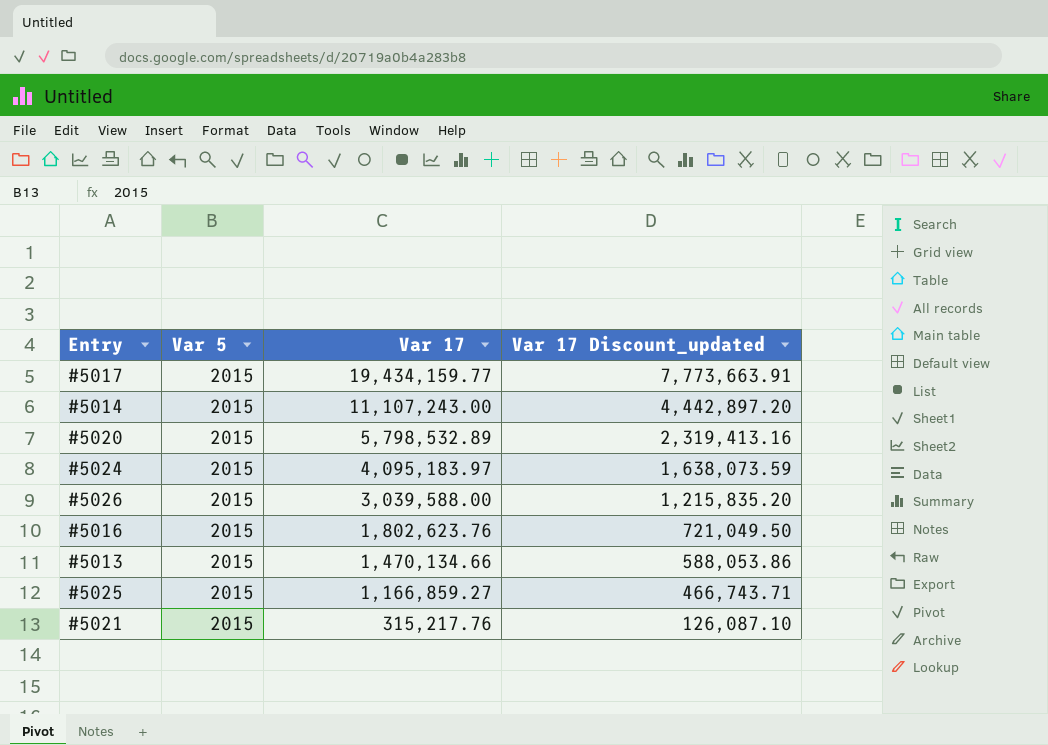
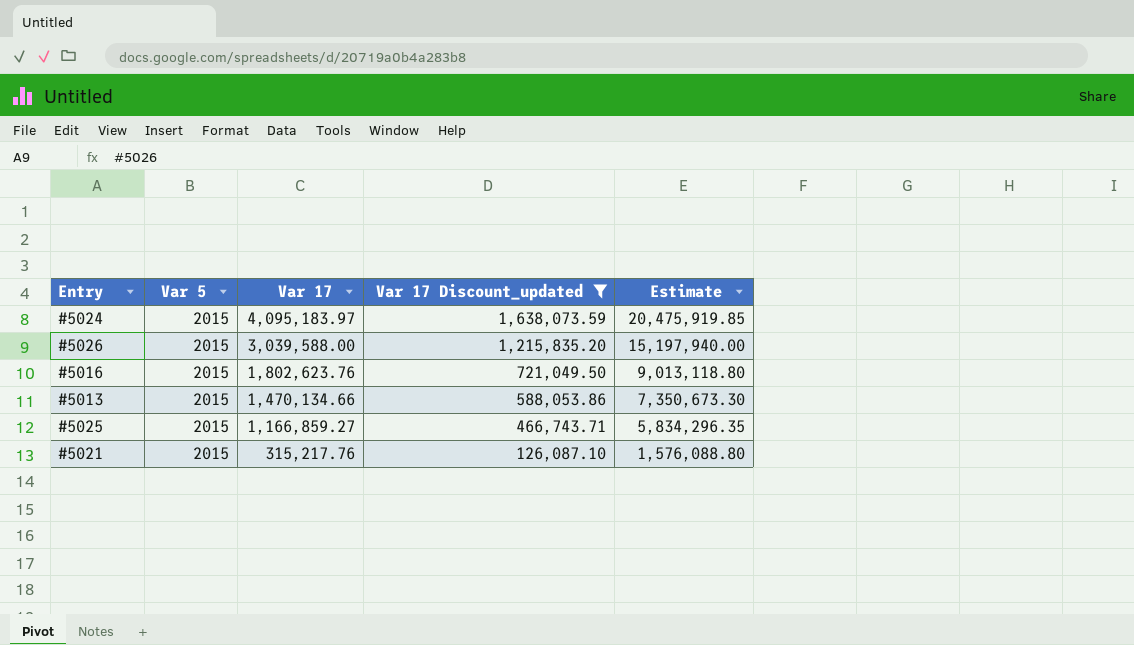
filter: none -> Var 17 Discount_updated <= 1,638,073.59
column Estimate | formula: none -> [Var 17] * 5

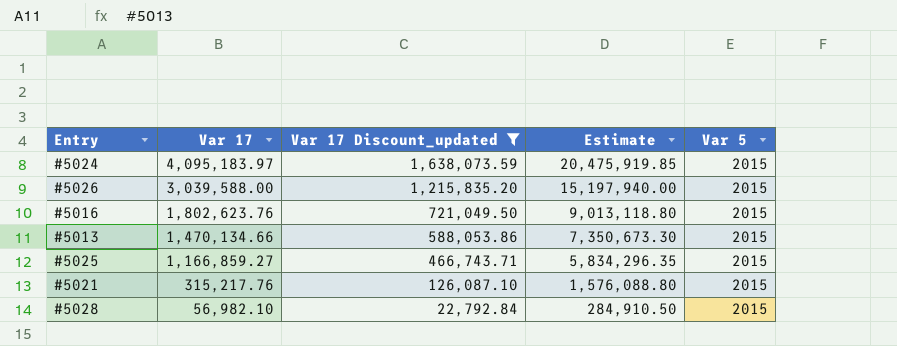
column Var 5 | position: 2 -> 5
row #5028: none -> 56,982.10 | 22,792.84 | 284,910.50 | 2015

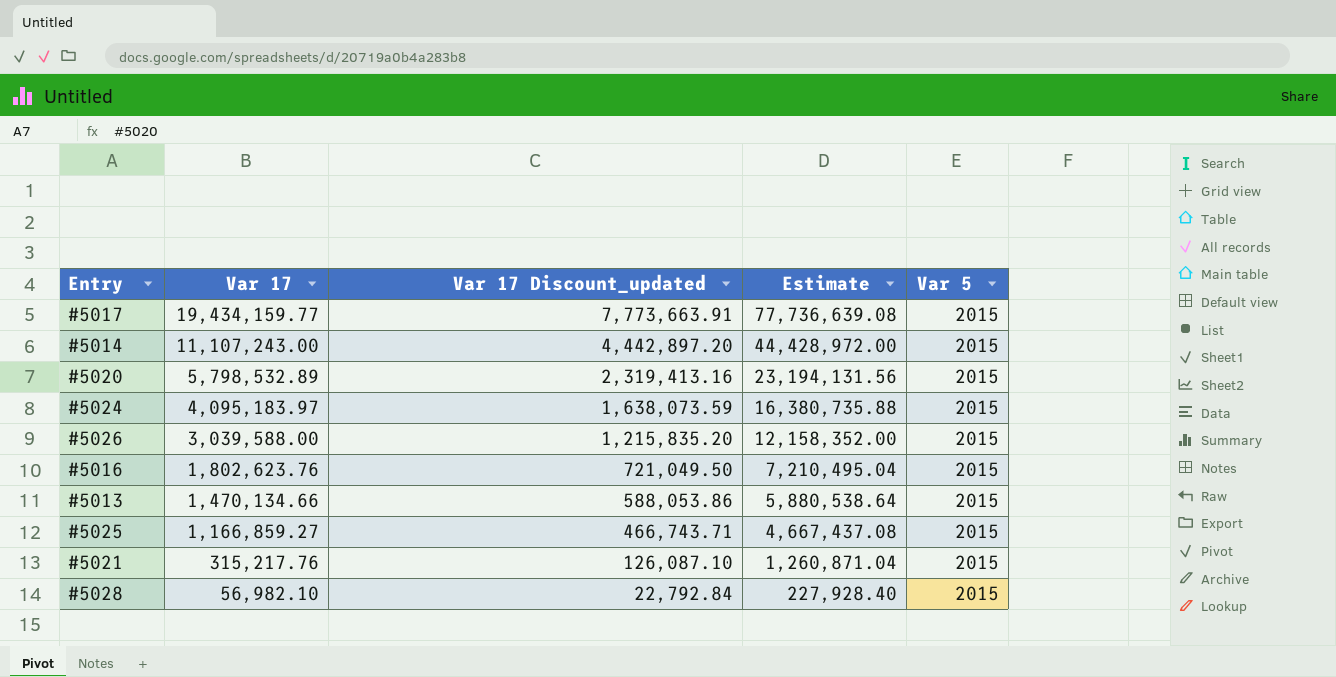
filter: Var 17 Discount_updated <= 1,638,073.59 -> none
column Estimate | formula: [Var 17] * 5 -> [Var 17] * 4

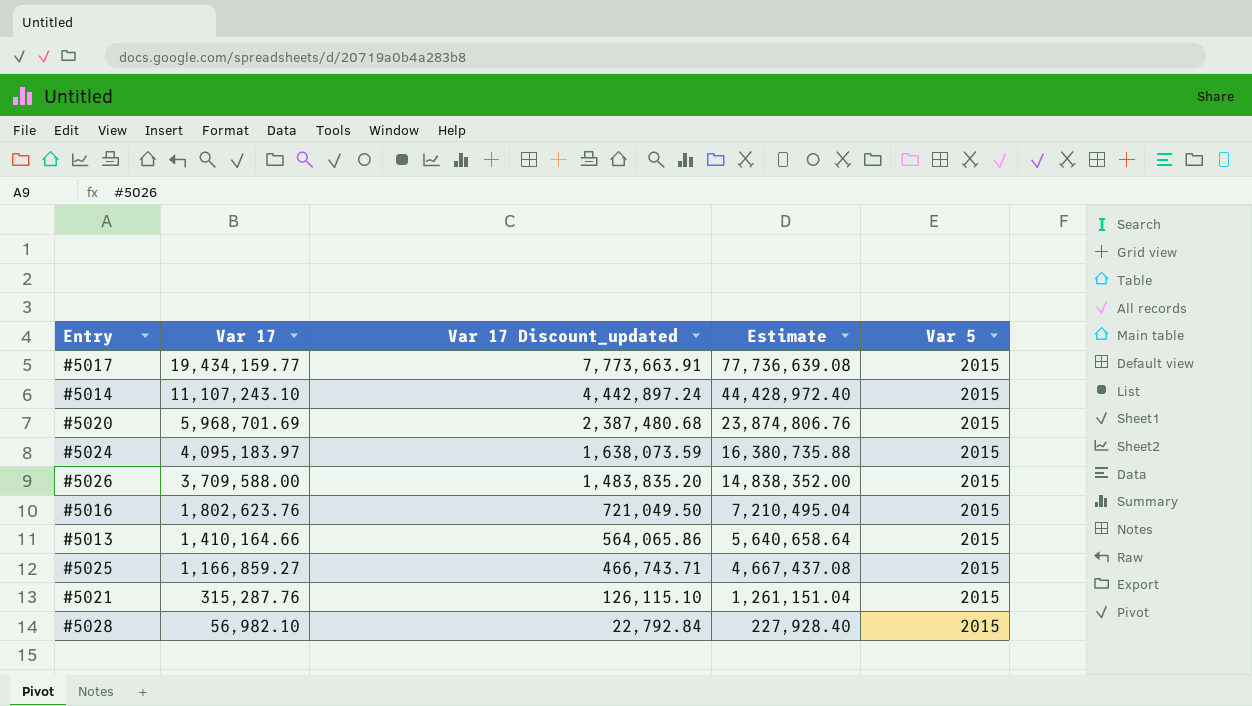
#5014 | Var 17: 11,107,243.00 -> 11,107,243.10
#5014 | Var 17 Discount_updated: 4,442,897.20 -> 4,442,897.24
#5014 | Estimate: 44,428,972.00 -> 44,428,972.40
#5020 | Var 17: 5,798,532.89 -> 5,968,701.69
#5020 | Var 17 Discount_updated: 2,319,413.16 -> 2,387,480.68
#5020 | Estimate: 23,194,131.56 -> 23,874,806.76
#5026 | Var 17: 3,039,588.00 -> 3,709,588.00
#5026 | Var 17 Discount_updated: 1,215,835.20 -> 1,483,835.20
#5026 | Estimate: 12,158,352.00 -> 14,838,352.00
#5013 | Var 17: 1,470,134.66 -> 1,410,164.66
#5013 | Var 17 Discount_updated: 588,053.86 -> 564,065.86
#5013 | Estimate: 5,880,538.64 -> 5,640,658.64
#5021 | Var 17: 315,217.76 -> 315,287.76
#5021 | Var 17 Discount_updated: 126,087.10 -> 126,115.10
#5021 | Estimate: 1,260,871.04 -> 1,261,151.04

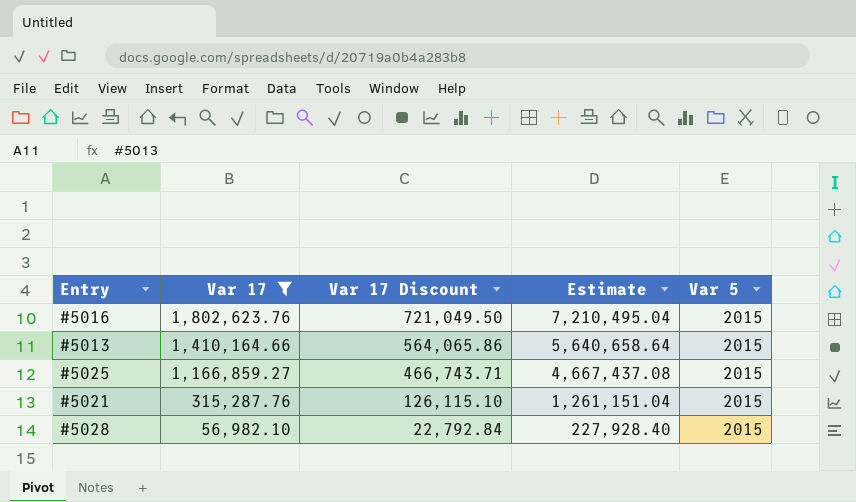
filter: none -> Var 17 <= 1,802,623.76
column name: Var 17 Discount_updated -> Var 17 Discount

